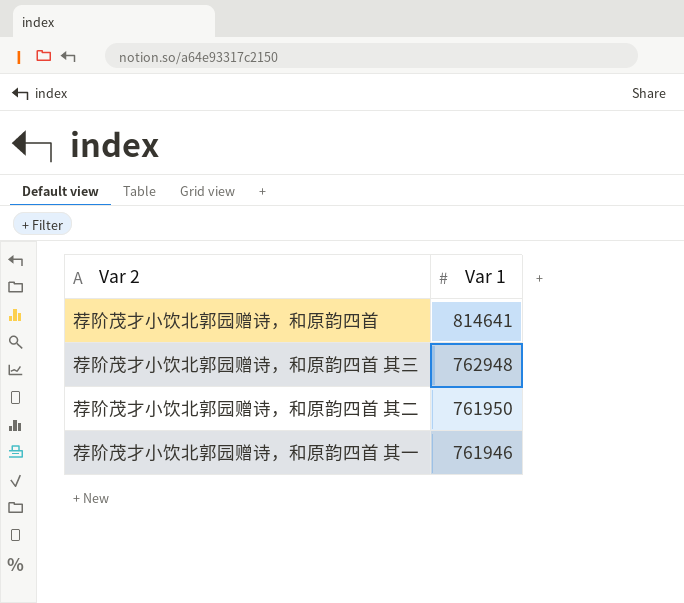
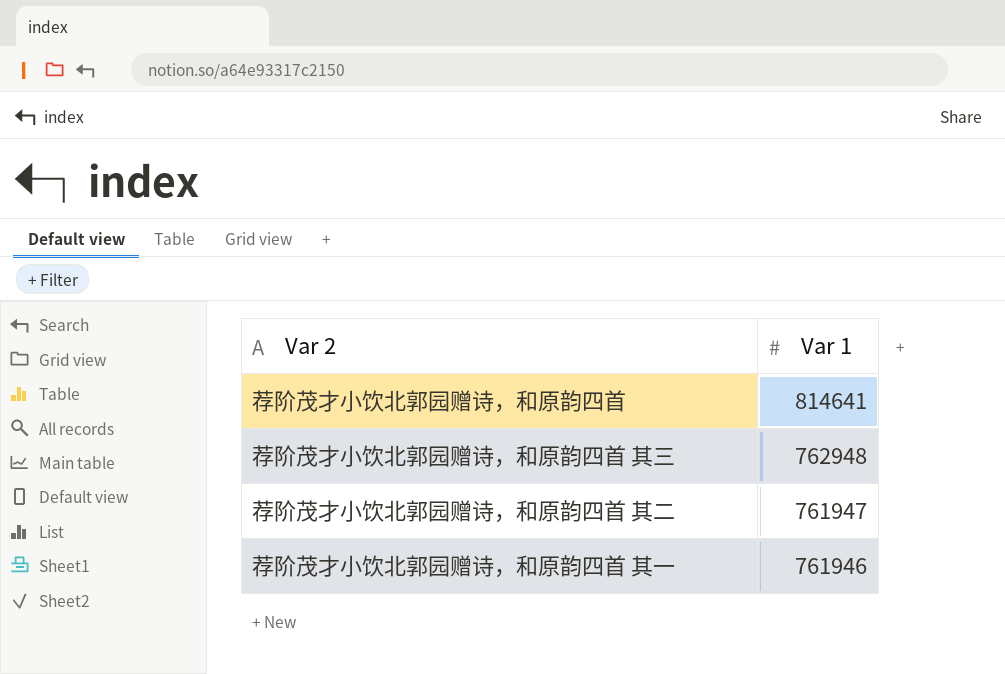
荐阶茂才小饮北郭园赠诗，和原韵四首 其二 | Var 1: 761950 -> 761947

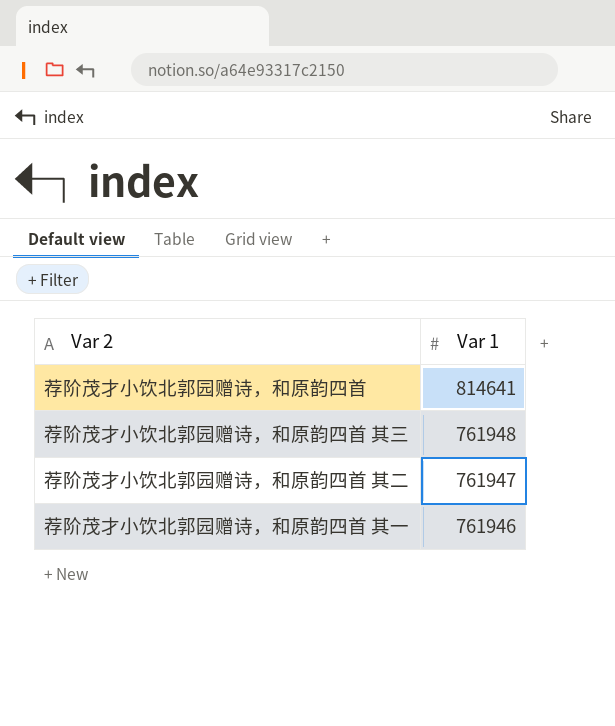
荐阶茂才小饮北郭园赠诗，和原韵四首 其三 | Var 1: 762948 -> 761948

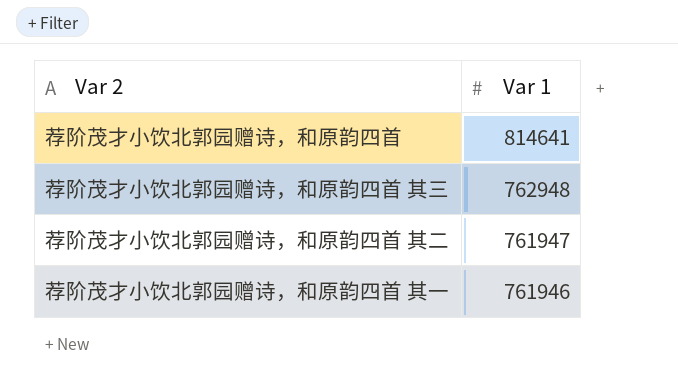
荐阶茂才小饮北郭园赠诗，和原韵四首 其三 | Var 1: 761948 -> 762948

